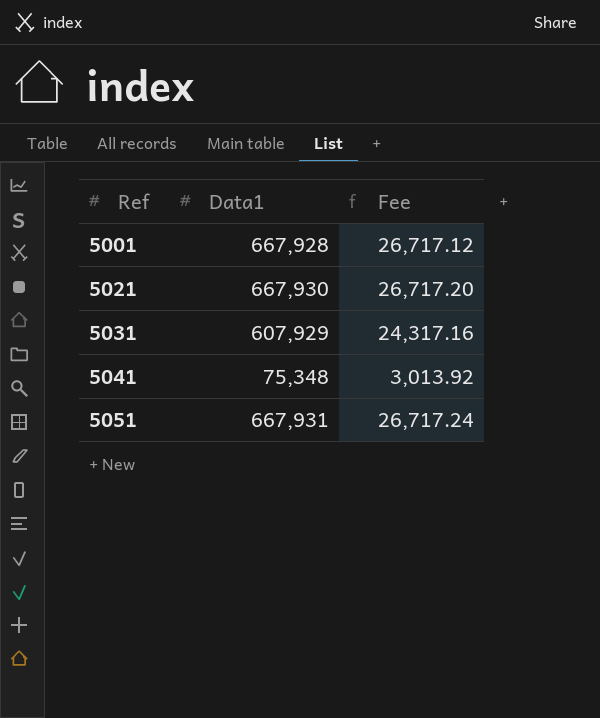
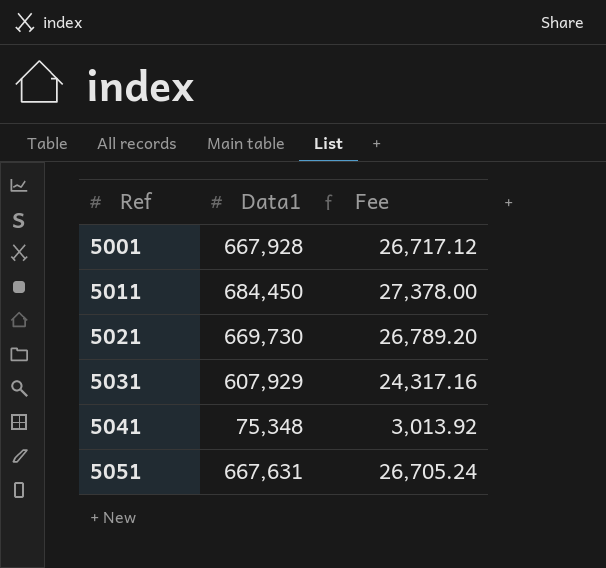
row 5011: none -> 684,450 | 27,378.00
5021 | Data1: 667,930 -> 669,730
5021 | Fee: 26,717.20 -> 26,789.20
5051 | Data1: 667,931 -> 667,631
5051 | Fee: 26,717.24 -> 26,705.24

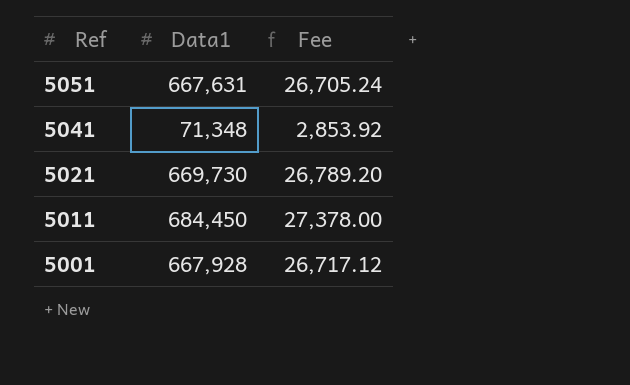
row order: Ref ascending -> Ref descending
row 5031: 607,929 | 24,317.16 -> none
5041 | Data1: 75,348 -> 71,348
5041 | Fee: 3,013.92 -> 2,853.92

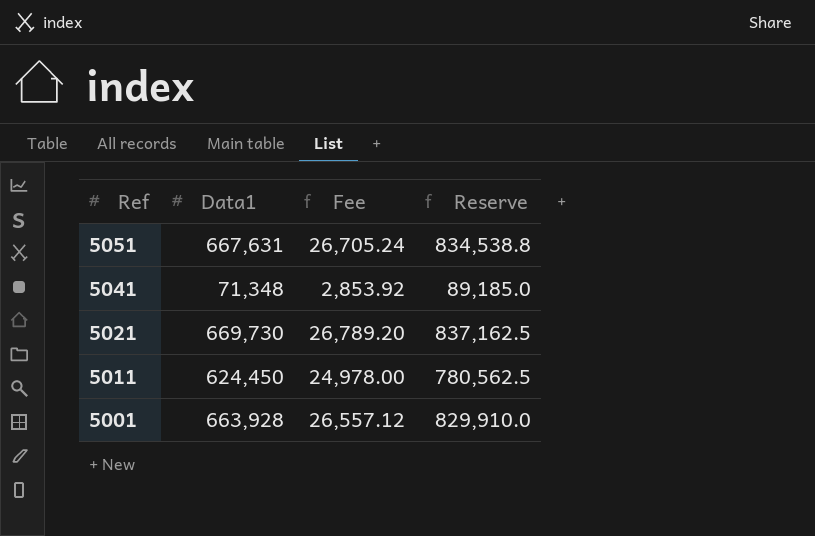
column Reserve | formula: none -> [Data1] * 1.25
5011 | Data1: 684,450 -> 624,450
5011 | Fee: 27,378.00 -> 24,978.00
5001 | Data1: 667,928 -> 663,928
5001 | Fee: 26,717.12 -> 26,557.12

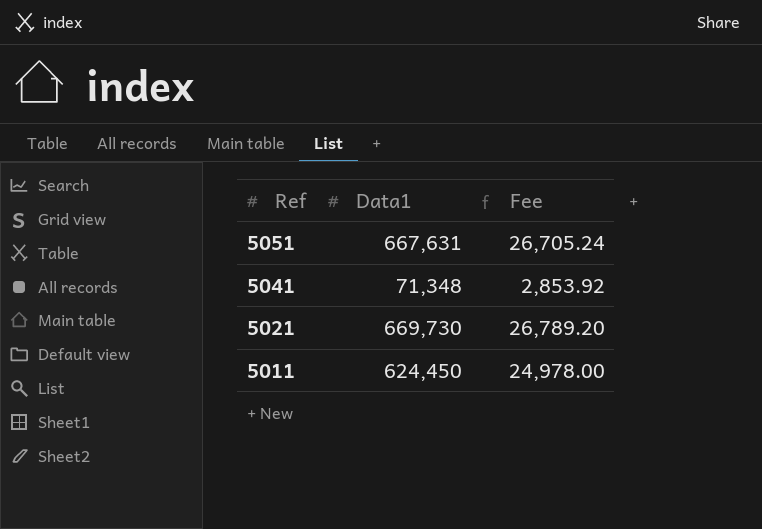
column Reserve | formula: [Data1] * 1.25 -> none
row 5001: 663,928 | 26,557.12 | 829,910.0 -> none

